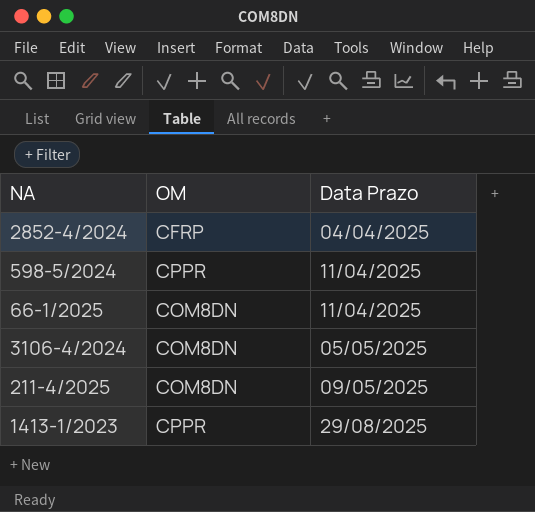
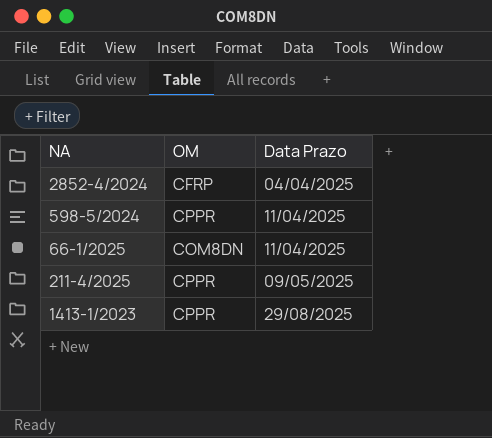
row 3106-4/2024: COM8DN | 05/05/2025 -> none
211-4/2025 | OM: COM8DN -> CPPR

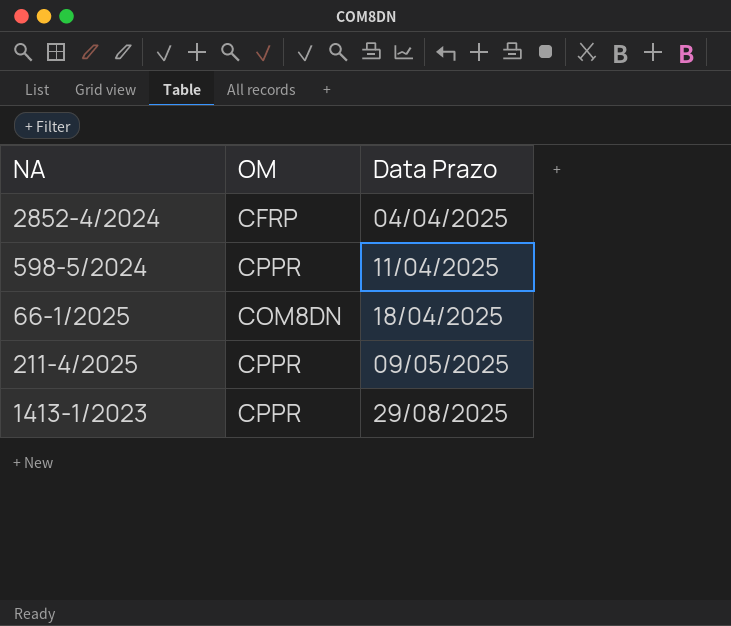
66-1/2025 | Data Prazo: 11/04/2025 -> 18/04/2025

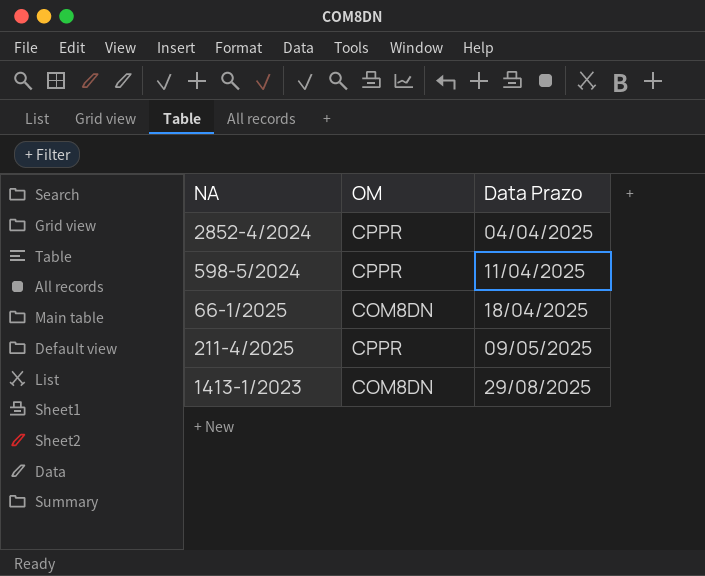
2852-4/2024 | OM: CFRP -> CPPR
1413-1/2023 | OM: CPPR -> COM8DN

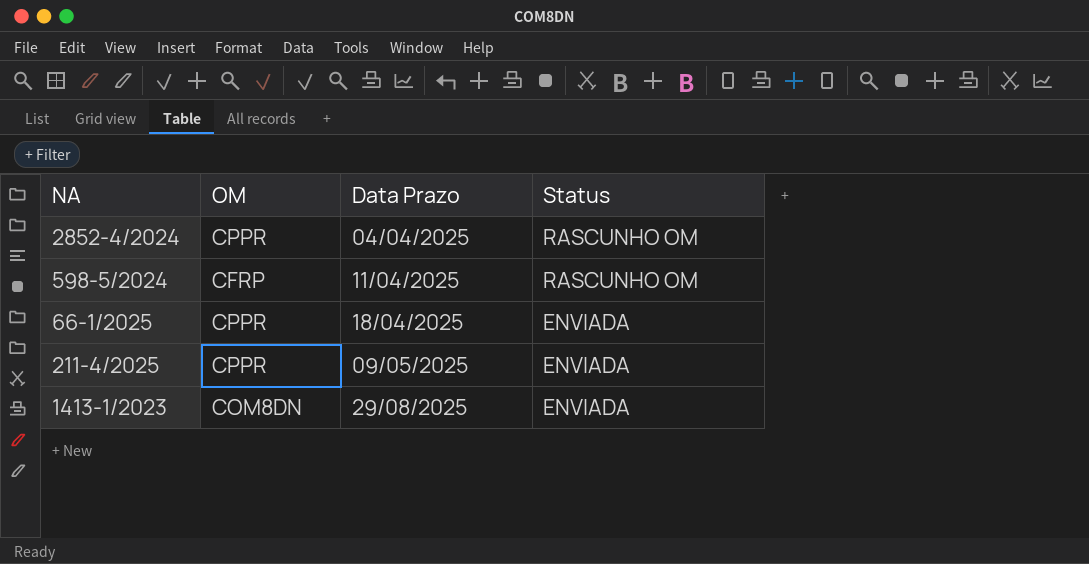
column Status | position: none -> 4
598-5/2024 | OM: CPPR -> CFRP
66-1/2025 | OM: COM8DN -> CPPR

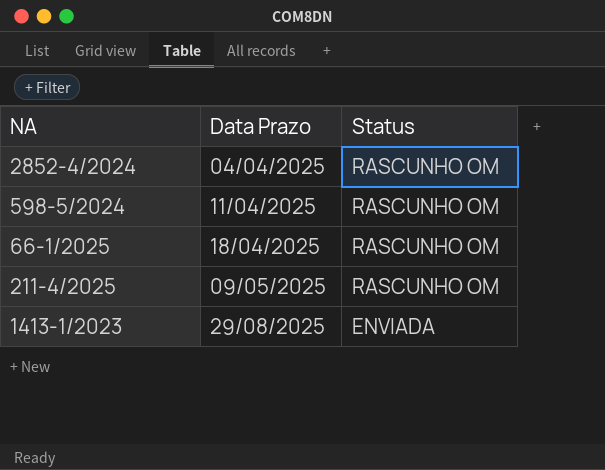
column OM | position: 2 -> none
66-1/2025 | Status: ENVIADA -> RASCUNHO OM
211-4/2025 | Status: ENVIADA -> RASCUNHO OM

